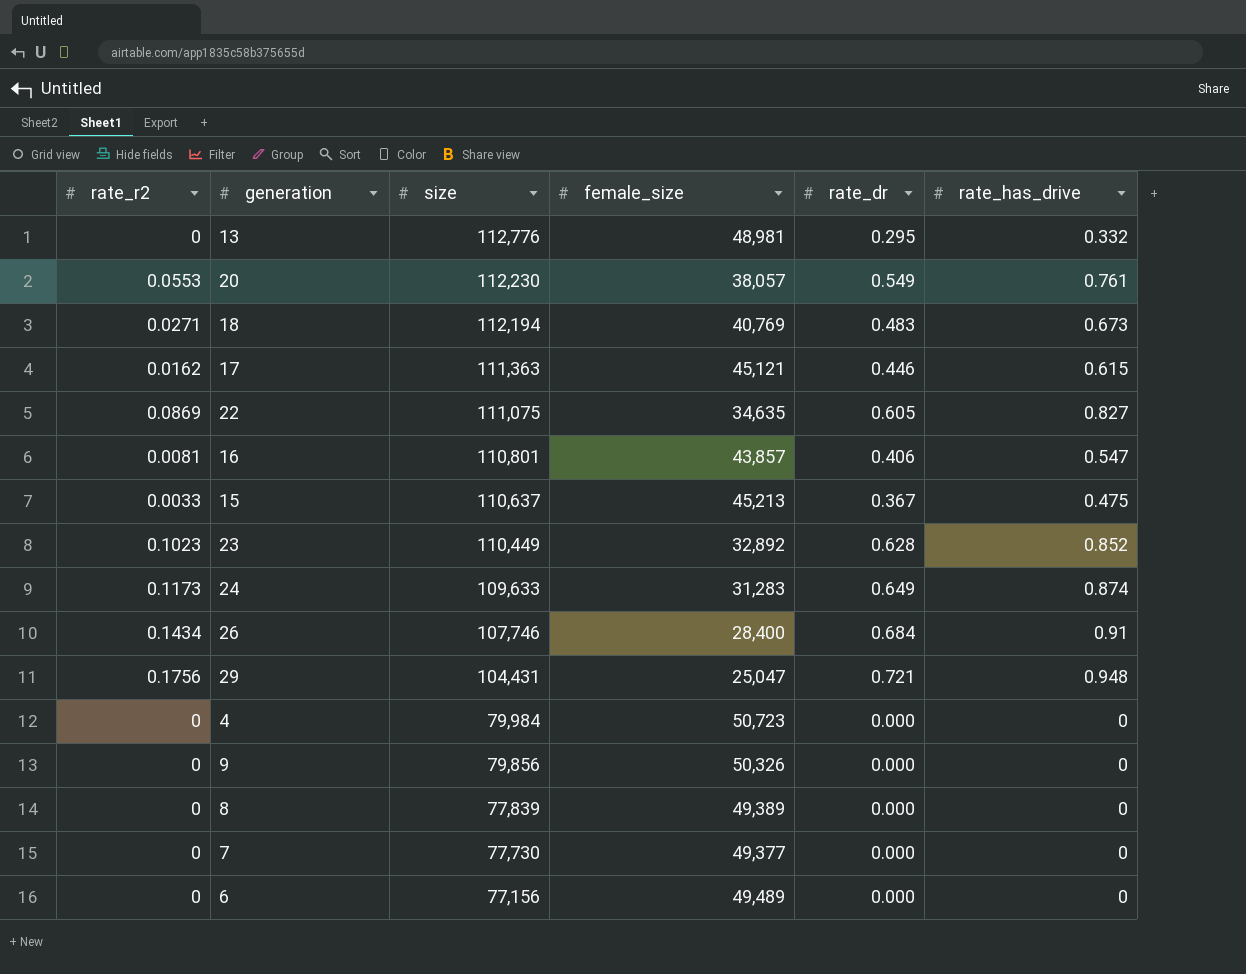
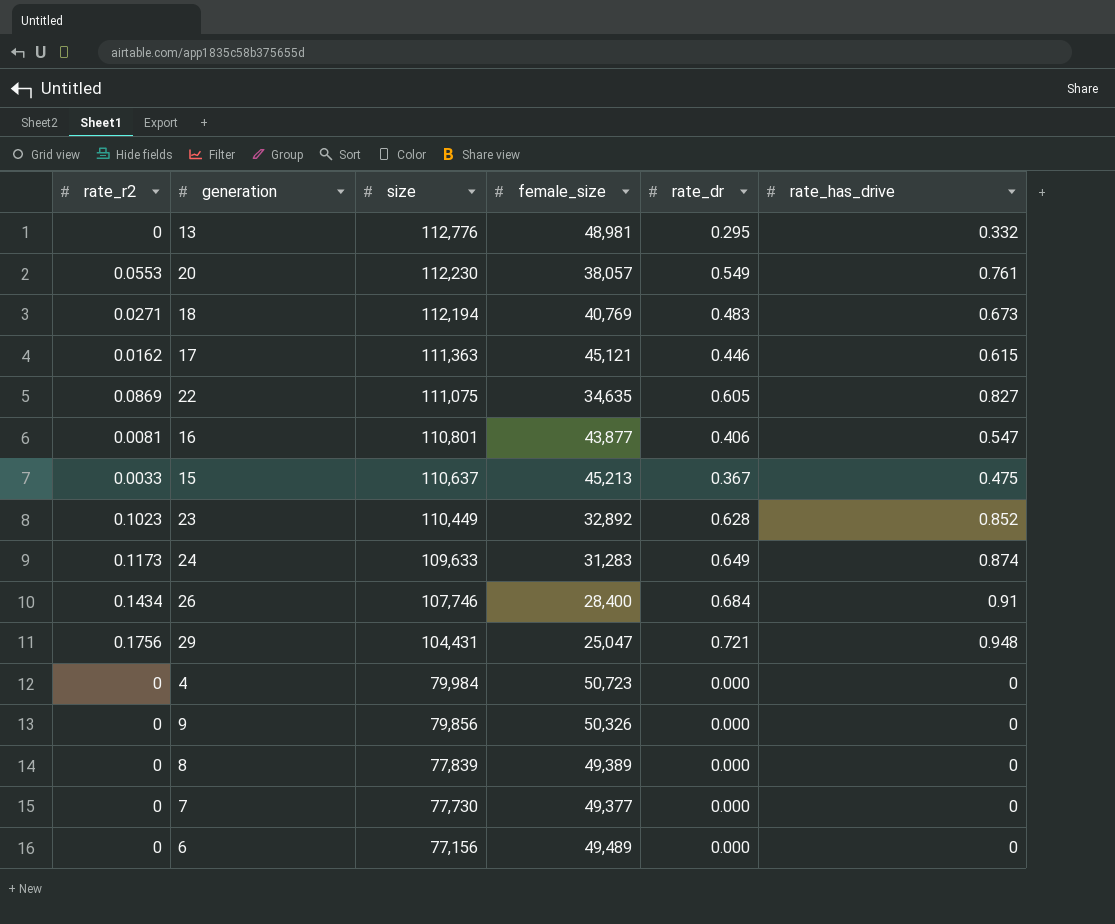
16 | female_size: 43,857 -> 43,877

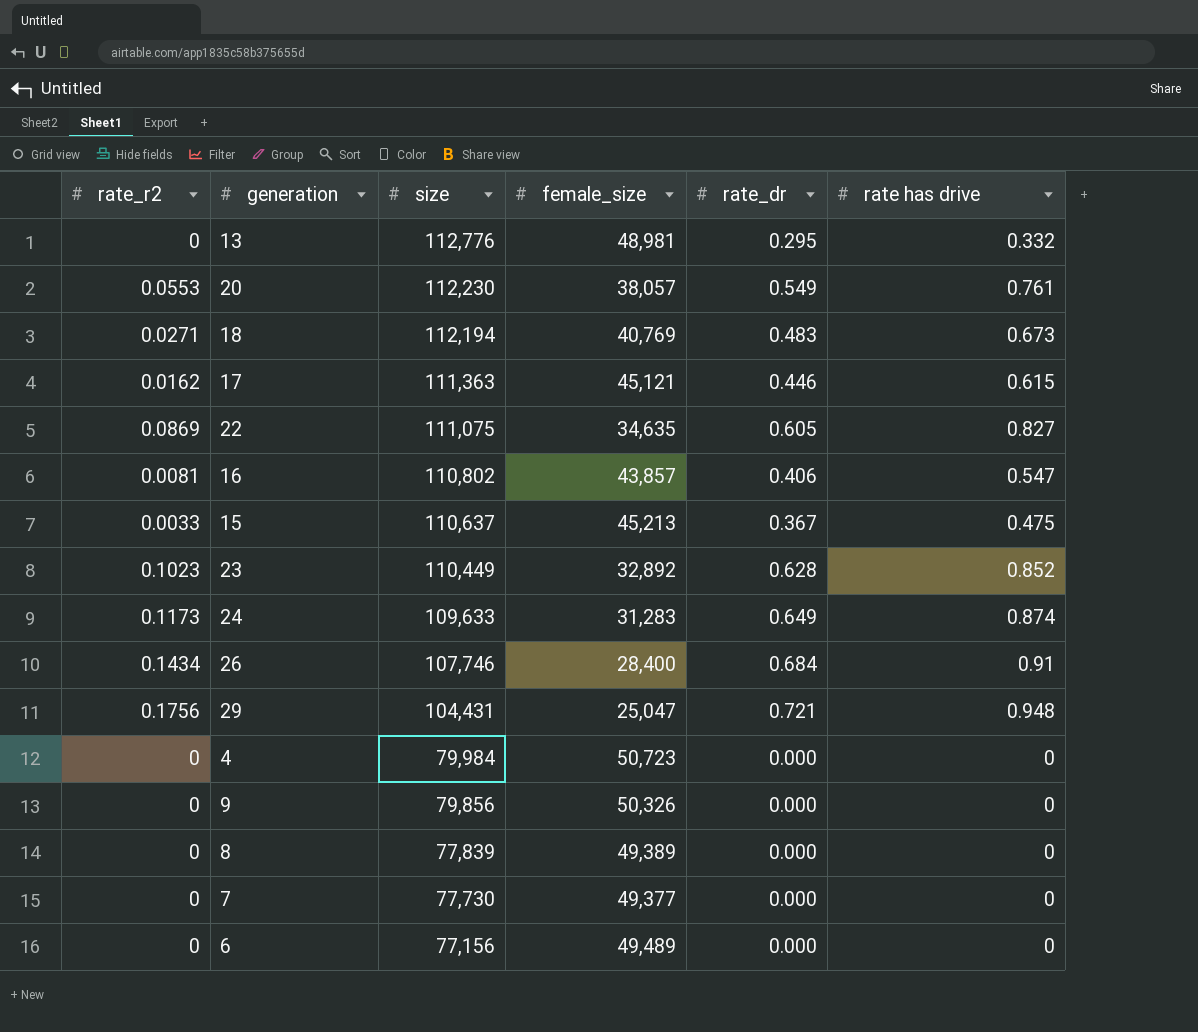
column name: rate_has_drive -> rate has drive
16 | size: 110,801 -> 110,802
16 | female_size: 43,877 -> 43,857

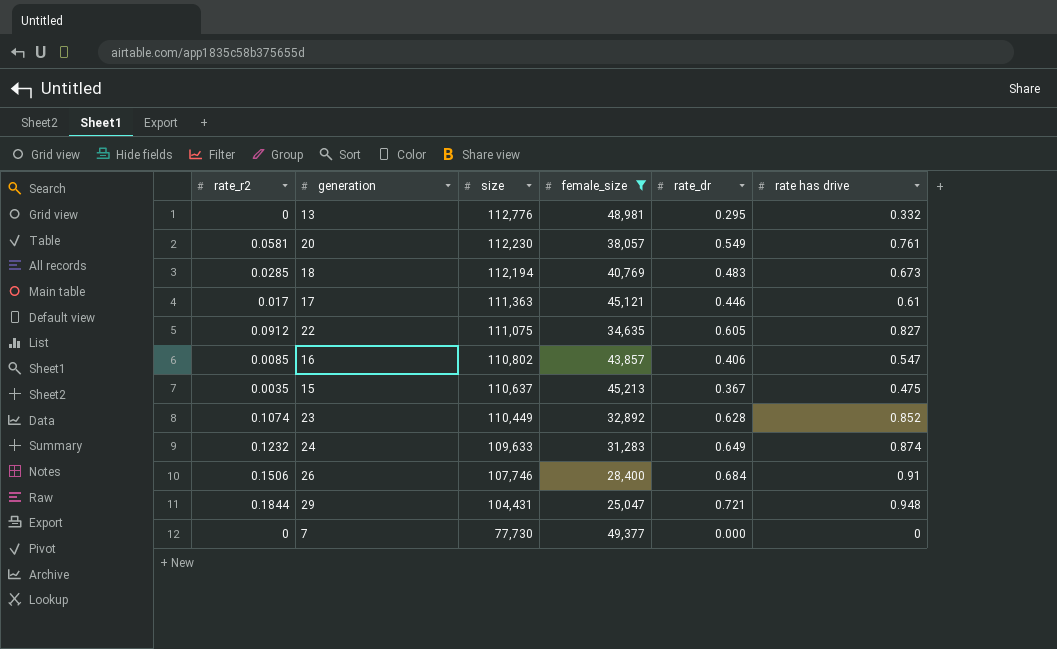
filter: none -> female_size <= 49,377
20 | rate_r2: 0.0553 -> 0.0581
18 | rate_r2: 0.0271 -> 0.0285
17 | rate_r2: 0.0162 -> 0.017
17 | rate has drive: 0.615 -> 0.61
22 | rate_r2: 0.0869 -> 0.0912
16 | rate_r2: 0.0081 -> 0.0085
15 | rate_r2: 0.0033 -> 0.0035
23 | rate_r2: 0.1023 -> 0.1074
24 | rate_r2: 0.1173 -> 0.1232
26 | rate_r2: 0.1434 -> 0.1506
29 | rate_r2: 0.1756 -> 0.1844

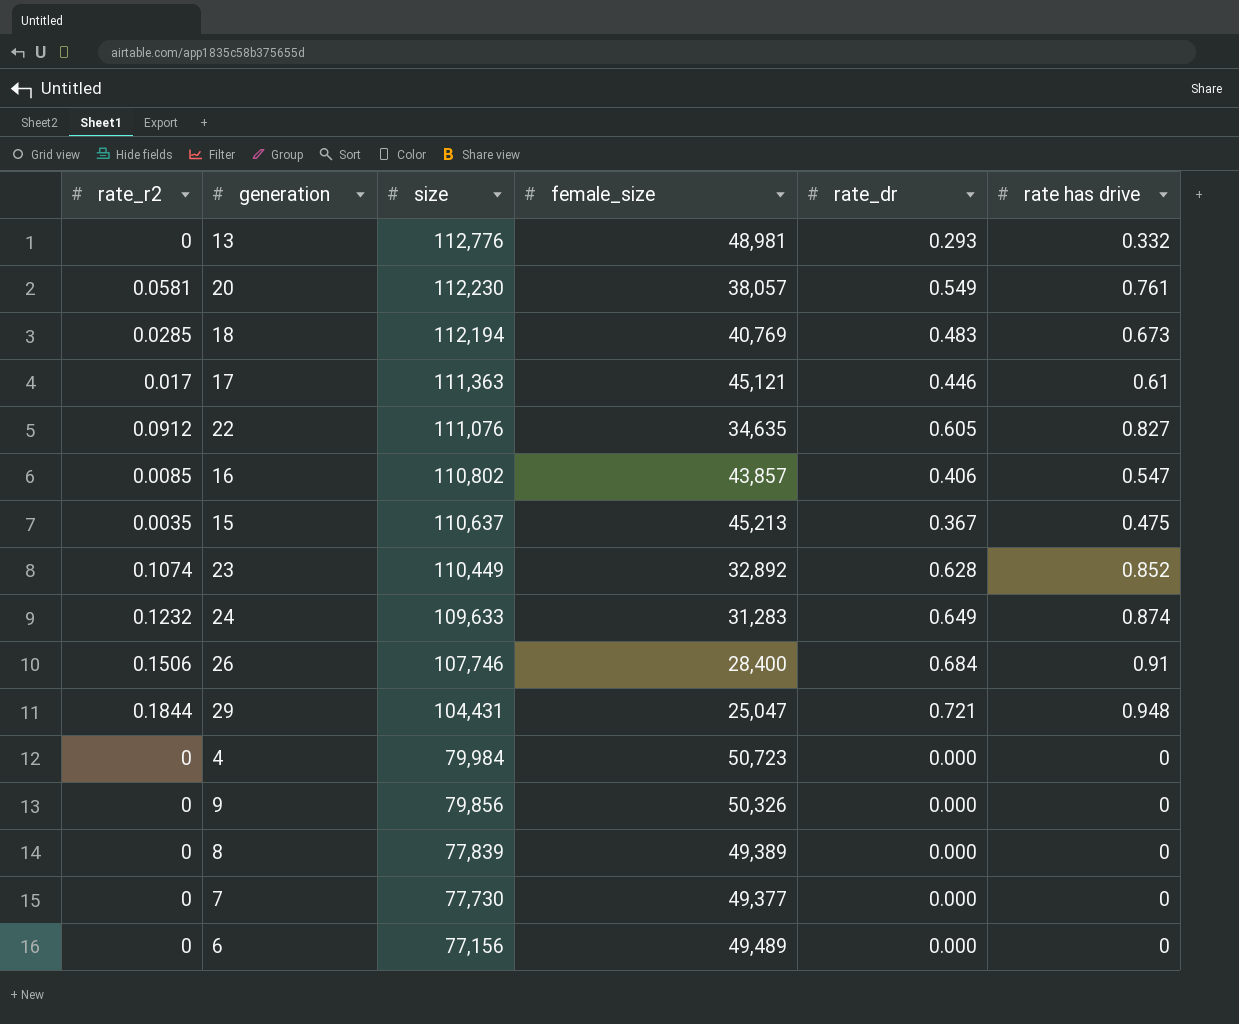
filter: female_size <= 49,377 -> none
13 | rate_dr: 0.295 -> 0.293
22 | size: 111,075 -> 111,076

